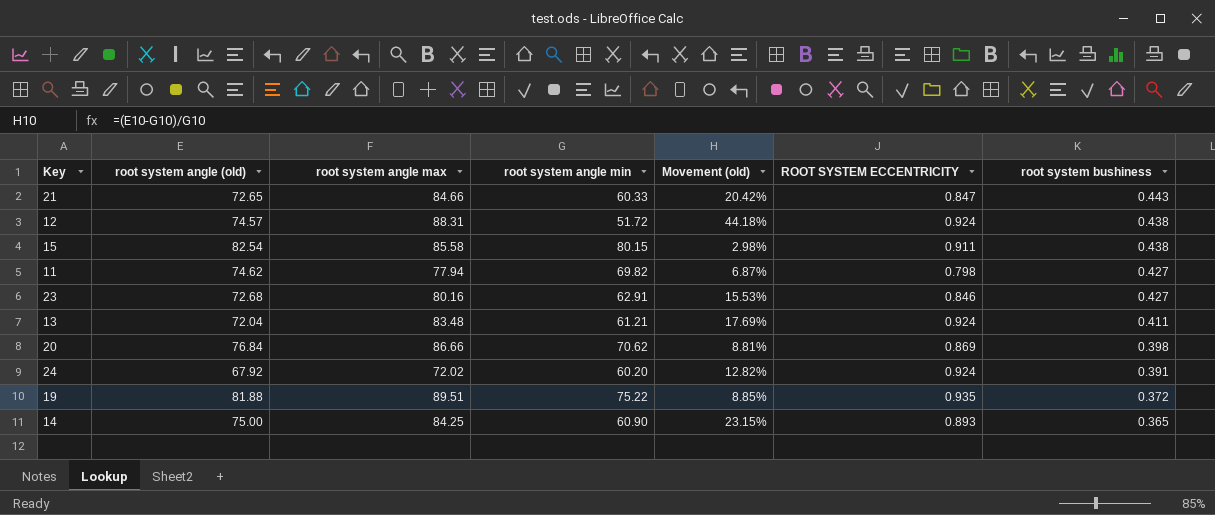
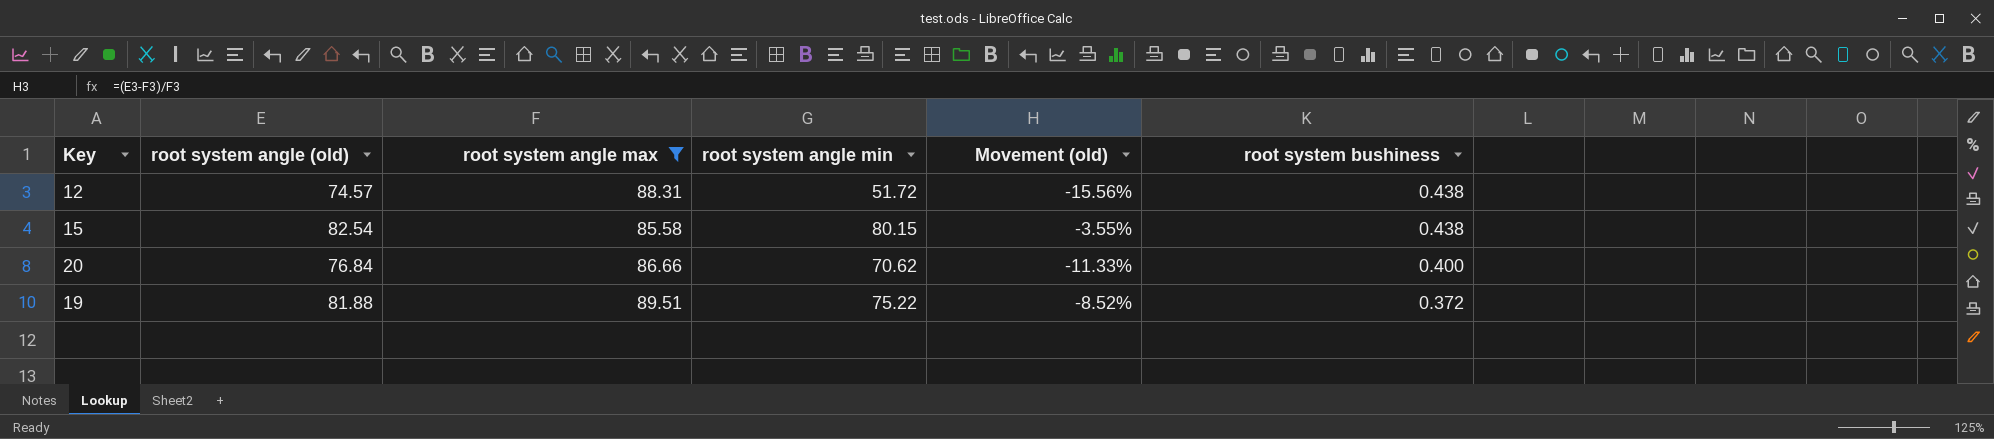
filter: none -> root system angle max >= 85.58
column ROOT SYSTEM ECCENTRICITY | position: 6 -> none
column Movement (old) | formula: ([root system angle (old)] - [root system angle min]) / [root system angle min] -> ([root system angle (old)] - [root system angle max]) / [root system angle max]
20 | root system bushiness: 0.398 -> 0.400

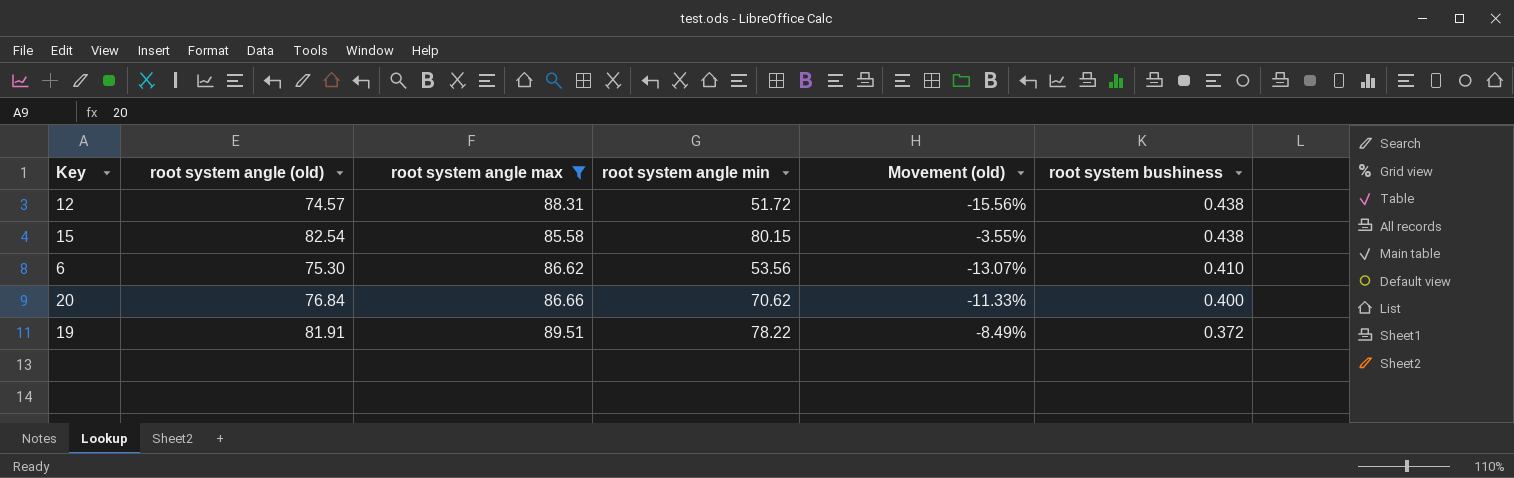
row 6: none -> 75.30 | 86.62 | 53.56 | -13.07% | 0.410
19 | root system angle (old): 81.88 -> 81.91
19 | root system angle min: 75.22 -> 78.22
19 | Movement (old): -8.52% -> -8.49%

